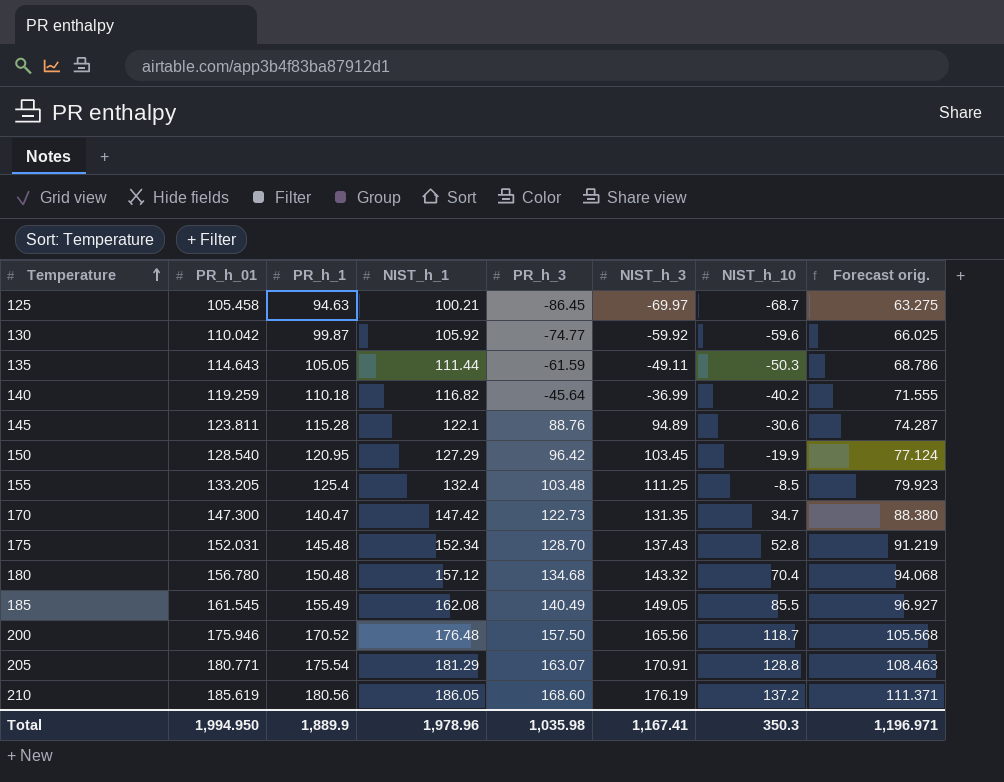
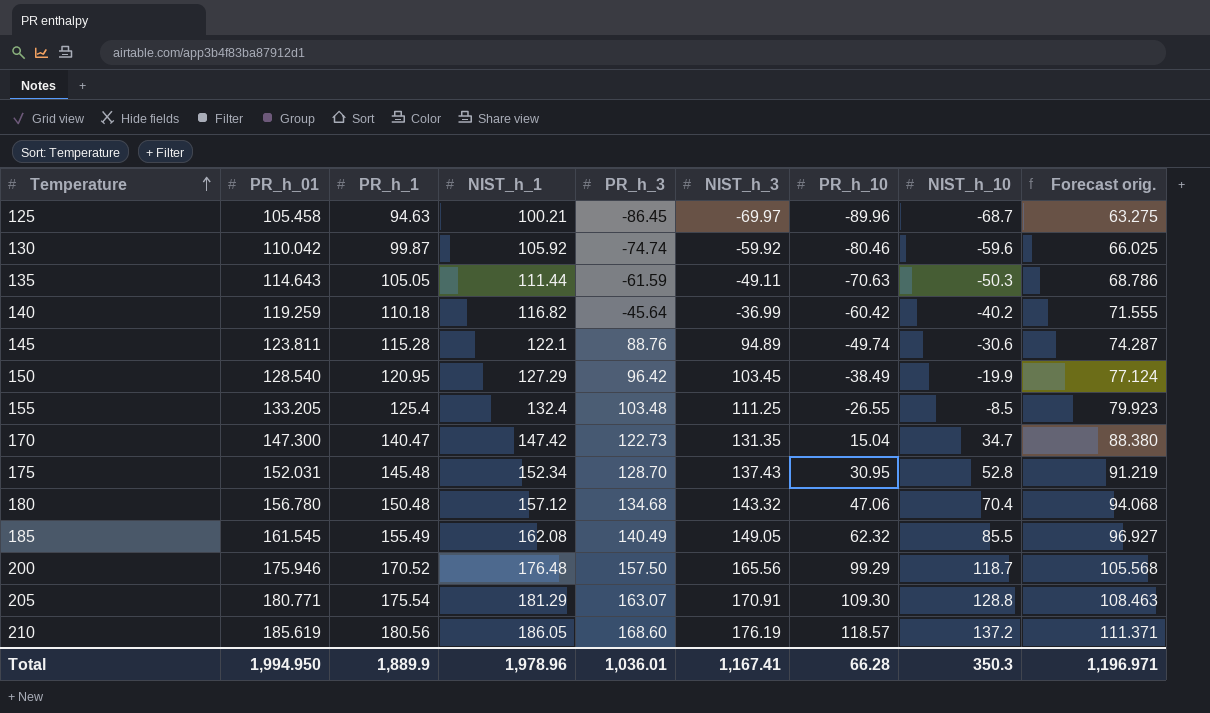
column PR_h_10 | position: none -> 7
130 | PR_h_3: -74.77 -> -74.74
Total | PR_h_3: 1,035.98 -> 1,036.01

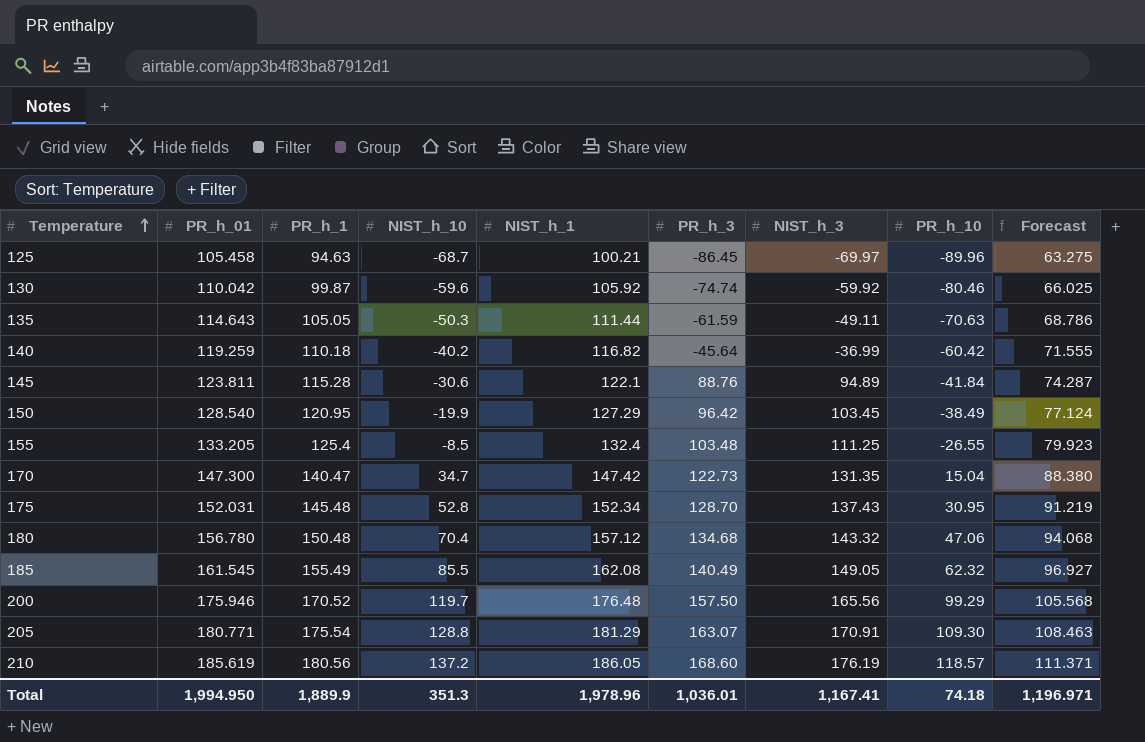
column NIST_h_10 | position: 8 -> 4
column name: Forecast orig. -> Forecast
145 | PR_h_10: -49.74 -> -41.84
200 | NIST_h_10: 118.7 -> 119.7
Total | NIST_h_10: 350.3 -> 351.3
Total | PR_h_10: 66.28 -> 74.18

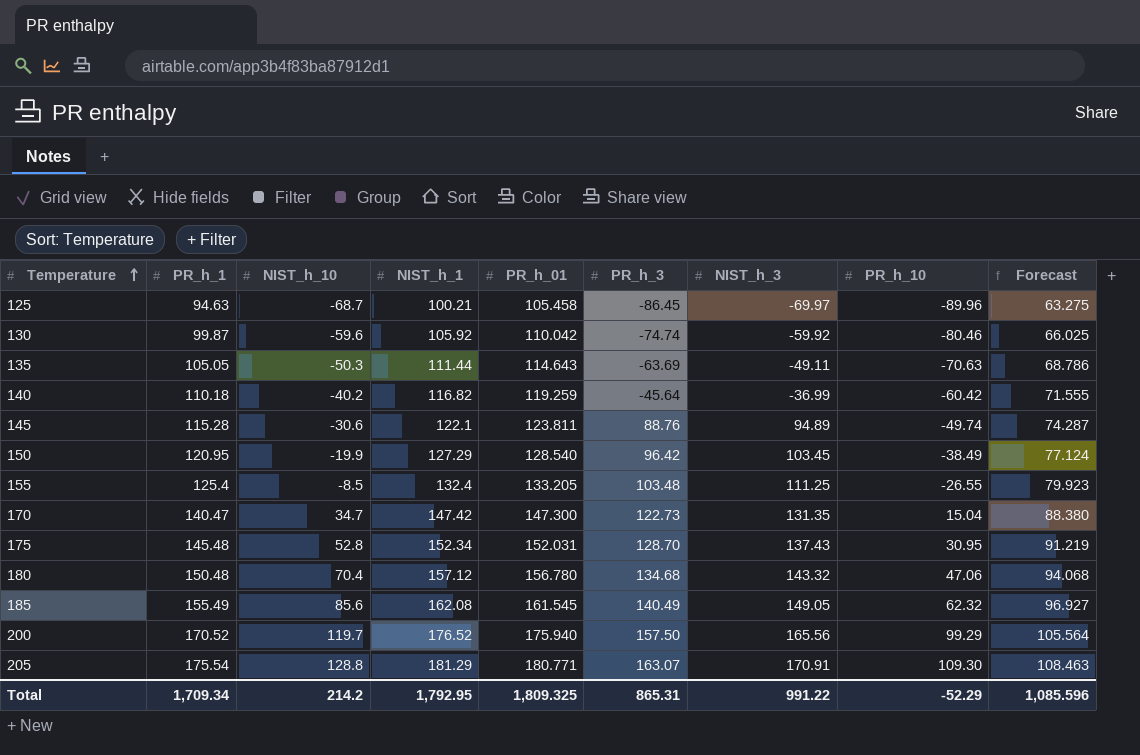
column PR_h_01 | position: 2 -> 5
row 210: 185.619 | 180.56 | 137.2 | 186.05 | 168.60 | 176.19 | 118.57 | 111.371 -> none
135 | PR_h_3: -61.59 -> -63.69
145 | PR_h_10: -41.84 -> -49.74
185 | NIST_h_10: 85.5 -> 85.6
200 | NIST_h_1: 176.48 -> 176.52
200 | PR_h_01: 175.946 -> 175.940
200 | Forecast: 105.568 -> 105.564
Total | PR_h_1: 1,889.9 -> 1,709.34
Total | NIST_h_10: 351.3 -> 214.2
Total | NIST_h_1: 1,978.96 -> 1,792.95
Total | PR_h_01: 1,994.950 -> 1,809.325
Total | PR_h_3: 1,036.01 -> 865.31
Total | NIST_h_3: 1,167.41 -> 991.22
Total | PR_h_10: 74.18 -> -52.29
Total | Forecast: 1,196.971 -> 1,085.596

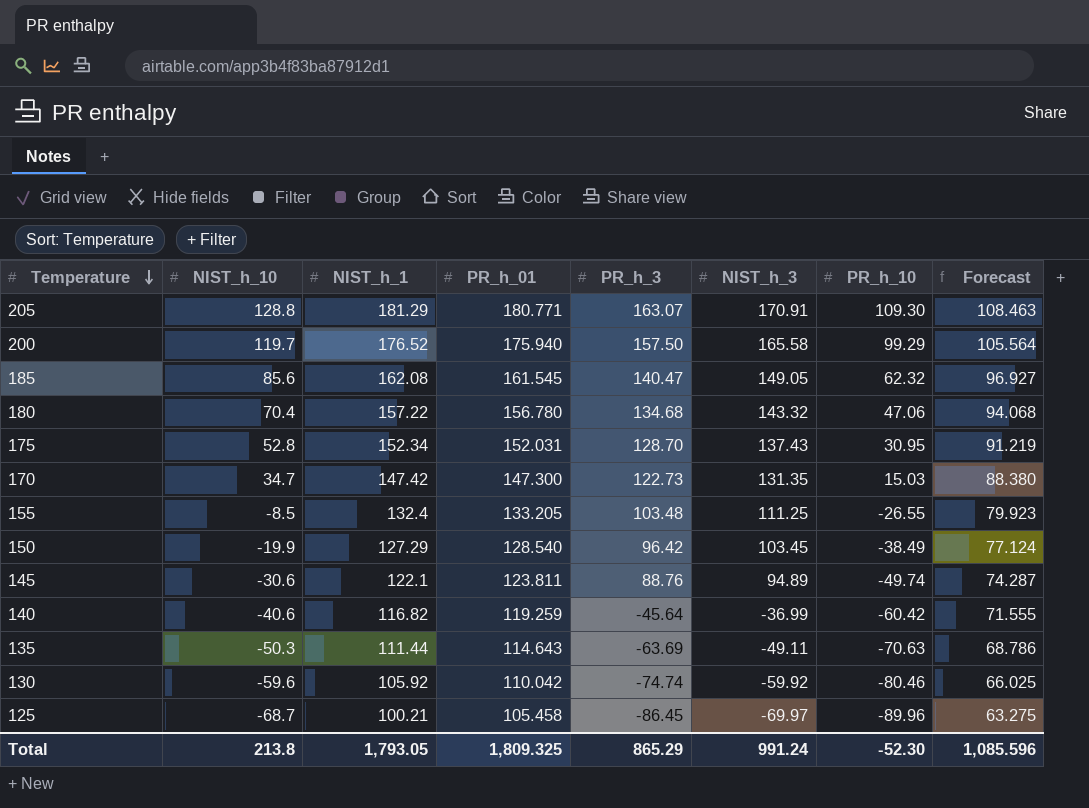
row order: Temperature ascending -> Temperature descending
column PR_h_1 | position: 2 -> none
200 | NIST_h_3: 165.56 -> 165.58
185 | PR_h_3: 140.49 -> 140.47
180 | NIST_h_1: 157.12 -> 157.22
170 | PR_h_10: 15.04 -> 15.03
140 | NIST_h_10: -40.2 -> -40.6
Total | NIST_h_10: 214.2 -> 213.8
Total | NIST_h_1: 1,792.95 -> 1,793.05
Total | PR_h_3: 865.31 -> 865.29
Total | NIST_h_3: 991.22 -> 991.24
Total | PR_h_10: -52.29 -> -52.30

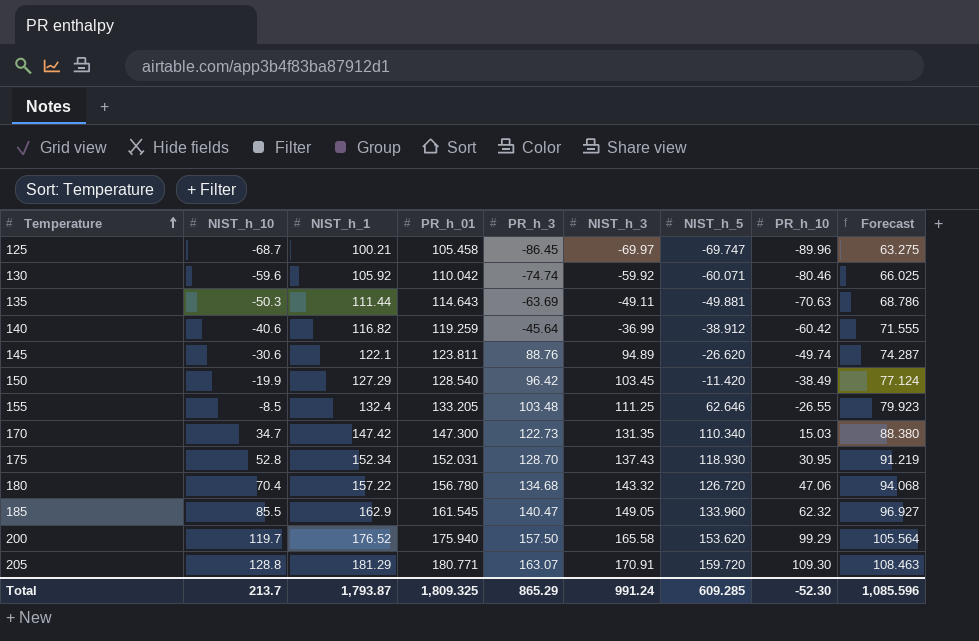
row order: Temperature descending -> Temperature ascending
column NIST_h_5 | position: none -> 7
185 | NIST_h_10: 85.6 -> 85.5
185 | NIST_h_1: 162.08 -> 162.9
Total | NIST_h_10: 213.8 -> 213.7
Total | NIST_h_1: 1,793.05 -> 1,793.87

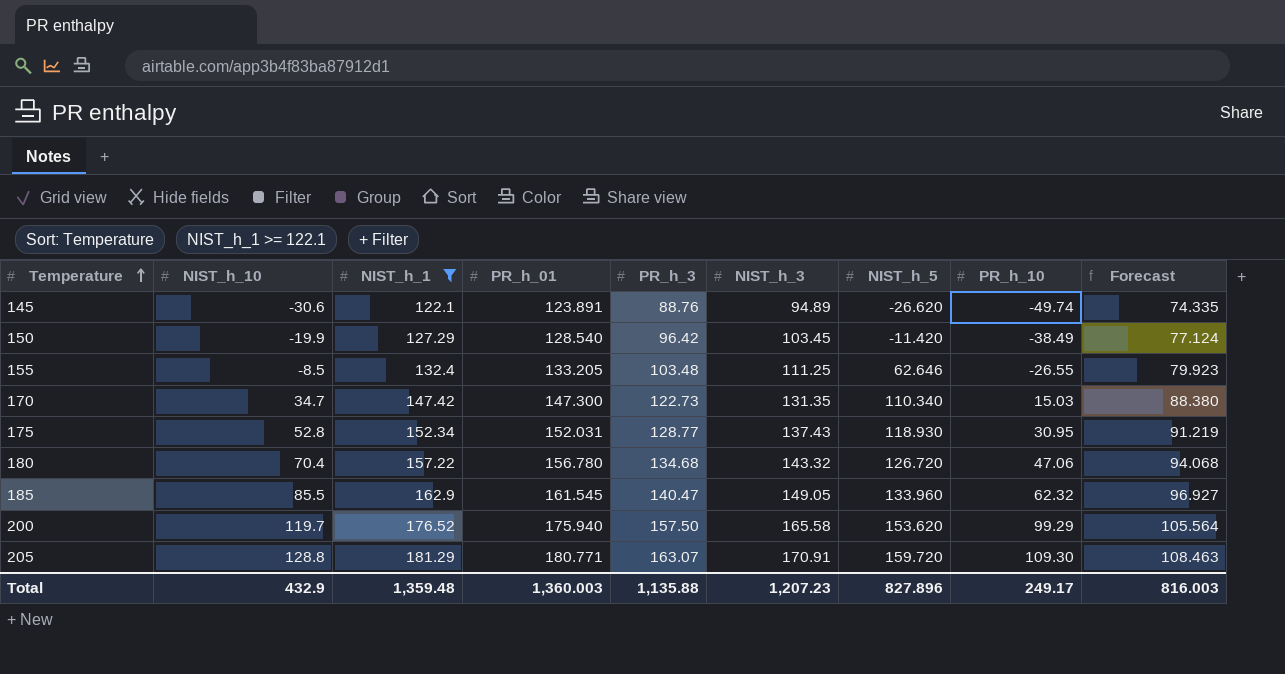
filter: none -> NIST_h_1 >= 122.1
145 | PR_h_01: 123.811 -> 123.891
145 | Forecast: 74.287 -> 74.335
175 | PR_h_3: 128.70 -> 128.77
Total | NIST_h_10: 213.7 -> 432.9
Total | NIST_h_1: 1,793.87 -> 1,359.48
Total | PR_h_01: 1,809.325 -> 1,360.003
Total | PR_h_3: 865.29 -> 1,135.88
Total | NIST_h_3: 991.24 -> 1,207.23
Total | NIST_h_5: 609.285 -> 827.896
Total | PR_h_10: -52.30 -> 249.17
Total | Forecast: 1,085.596 -> 816.003

